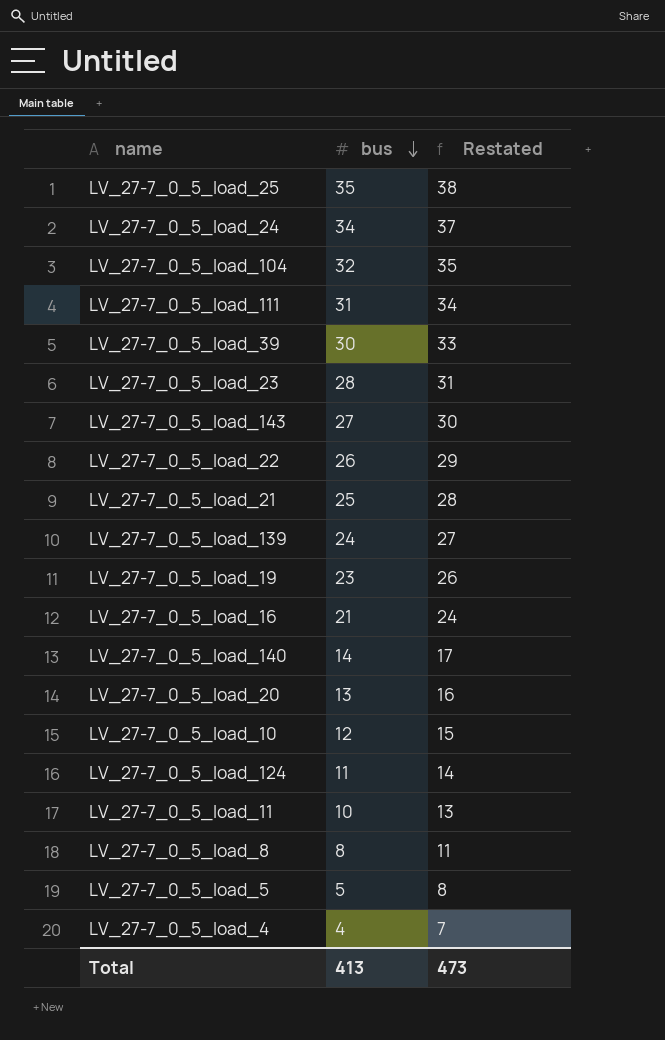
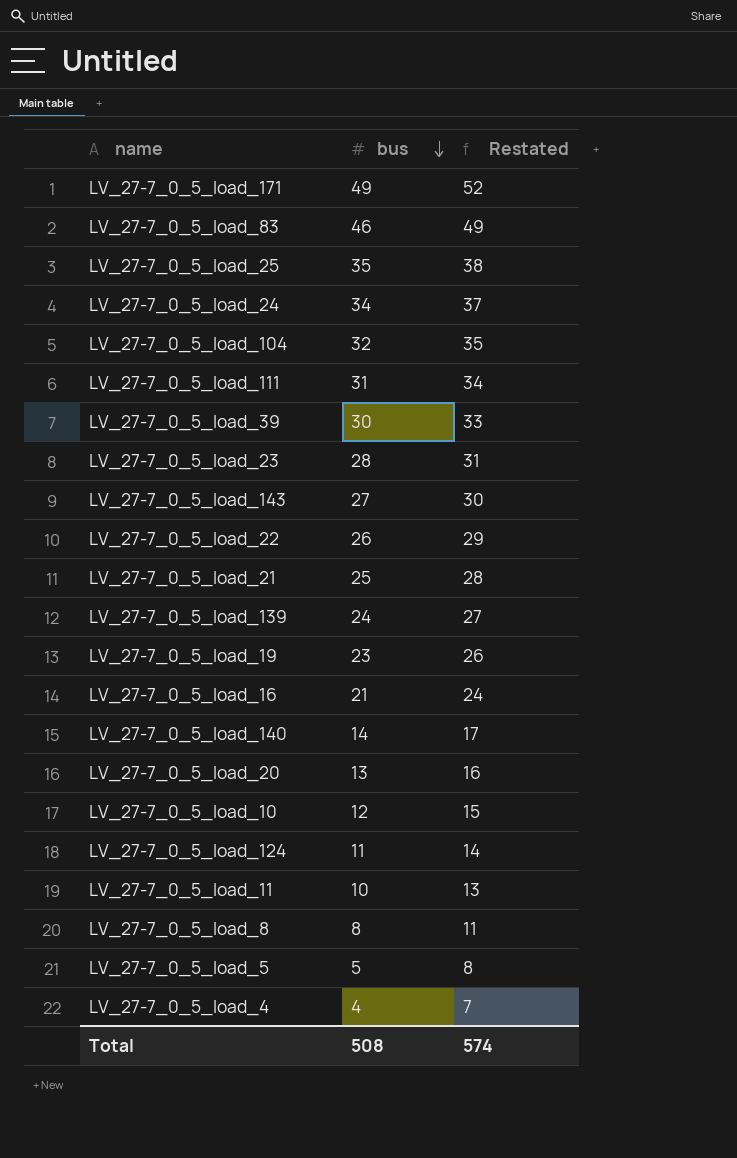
row LV_27-7_0_5_load_171: none -> 49 | 52
row LV_27-7_0_5_load_83: none -> 46 | 49
Total | bus: 413 -> 508
Total | Restated: 473 -> 574

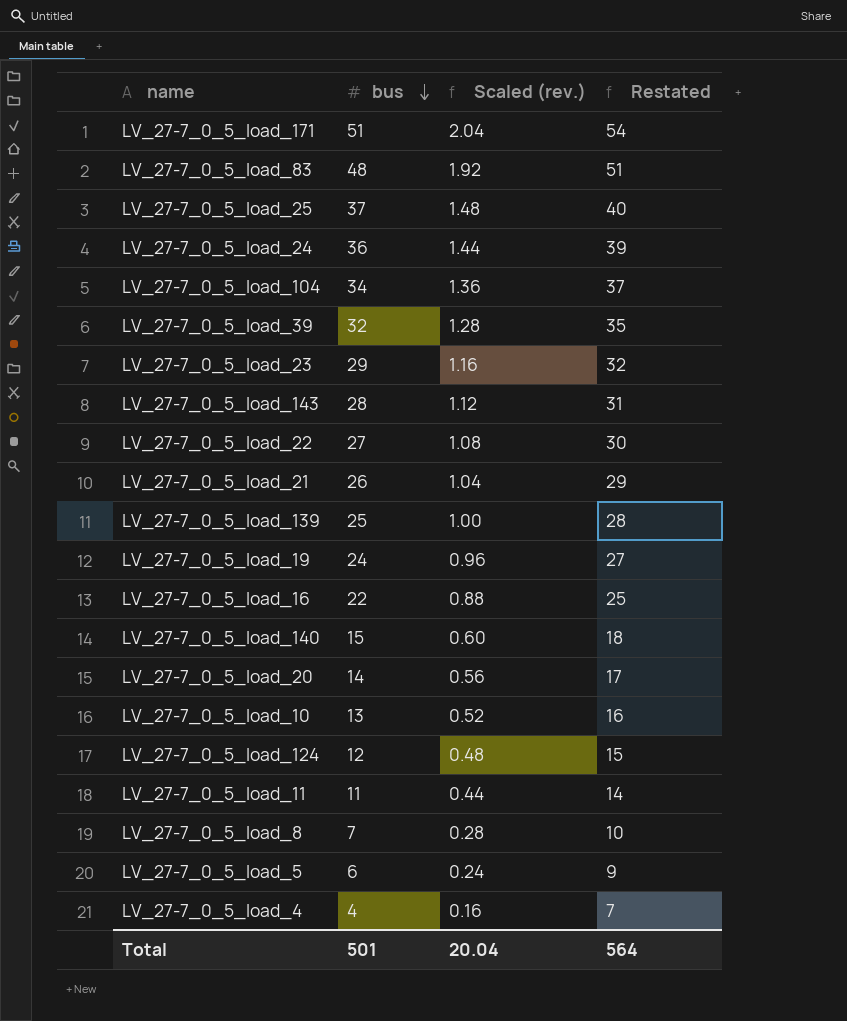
column Scaled (rev.) | formula: none -> [bus] * 0.04
row LV_27-7_0_5_load_111: 31 | 34 -> none
LV_27-7_0_5_load_171 | bus: 49 -> 51
LV_27-7_0_5_load_171 | Restated: 52 -> 54
LV_27-7_0_5_load_83 | bus: 46 -> 48
LV_27-7_0_5_load_83 | Restated: 49 -> 51
LV_27-7_0_5_load_25 | bus: 35 -> 37
LV_27-7_0_5_load_25 | Restated: 38 -> 40
LV_27-7_0_5_load_24 | bus: 34 -> 36
LV_27-7_0_5_load_24 | Restated: 37 -> 39
LV_27-7_0_5_load_104 | bus: 32 -> 34
LV_27-7_0_5_load_104 | Restated: 35 -> 37
LV_27-7_0_5_load_39 | bus: 30 -> 32
LV_27-7_0_5_load_39 | Restated: 33 -> 35
LV_27-7_0_5_load_23 | bus: 28 -> 29
LV_27-7_0_5_load_23 | Restated: 31 -> 32
LV_27-7_0_5_load_143 | bus: 27 -> 28
LV_27-7_0_5_load_143 | Restated: 30 -> 31
LV_27-7_0_5_load_22 | bus: 26 -> 27
LV_27-7_0_5_load_22 | Restated: 29 -> 30
LV_27-7_0_5_load_21 | bus: 25 -> 26
LV_27-7_0_5_load_21 | Restated: 28 -> 29
LV_27-7_0_5_load_139 | bus: 24 -> 25
LV_27-7_0_5_load_139 | Restated: 27 -> 28
LV_27-7_0_5_load_19 | bus: 23 -> 24
LV_27-7_0_5_load_19 | Restated: 26 -> 27
LV_27-7_0_5_load_16 | bus: 21 -> 22
LV_27-7_0_5_load_16 | Restated: 24 -> 25
LV_27-7_0_5_load_140 | bus: 14 -> 15
LV_27-7_0_5_load_140 | Restated: 17 -> 18
LV_27-7_0_5_load_20 | bus: 13 -> 14
LV_27-7_0_5_load_20 | Restated: 16 -> 17
LV_27-7_0_5_load_10 | bus: 12 -> 13
LV_27-7_0_5_load_10 | Restated: 15 -> 16
LV_27-7_0_5_load_124 | bus: 11 -> 12
LV_27-7_0_5_load_124 | Restated: 14 -> 15
LV_27-7_0_5_load_11 | bus: 10 -> 11
LV_27-7_0_5_load_11 | Restated: 13 -> 14
LV_27-7_0_5_load_8 | bus: 8 -> 7
LV_27-7_0_5_load_8 | Restated: 11 -> 10
LV_27-7_0_5_load_5 | bus: 5 -> 6
LV_27-7_0_5_load_5 | Restated: 8 -> 9
Total | bus: 508 -> 501
Total | Restated: 574 -> 564

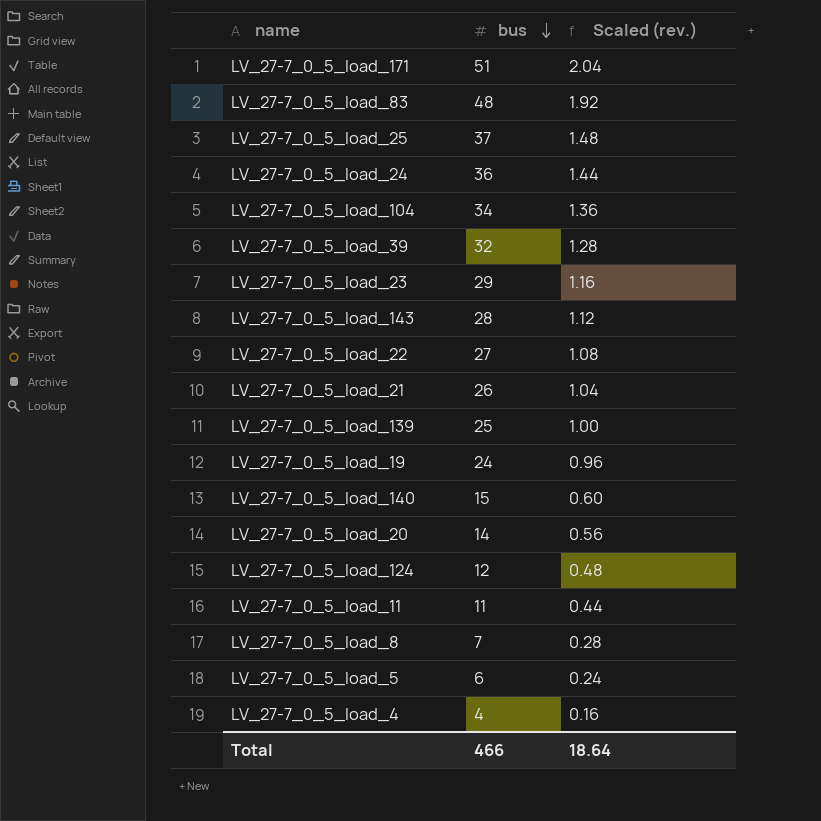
column Restated | formula: [bus] + 3 -> none
row LV_27-7_0_5_load_16: 22 | 0.88 | 25 -> none
row LV_27-7_0_5_load_10: 13 | 0.52 | 16 -> none
Total | bus: 501 -> 466
Total | Scaled (rev.): 20.04 -> 18.64

